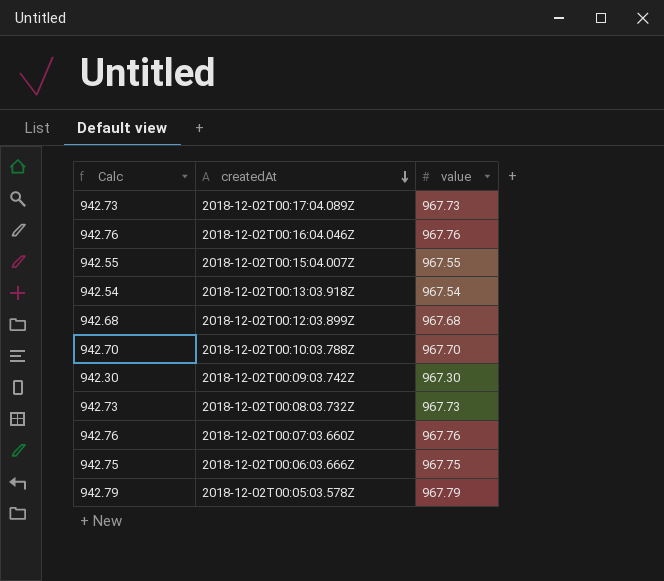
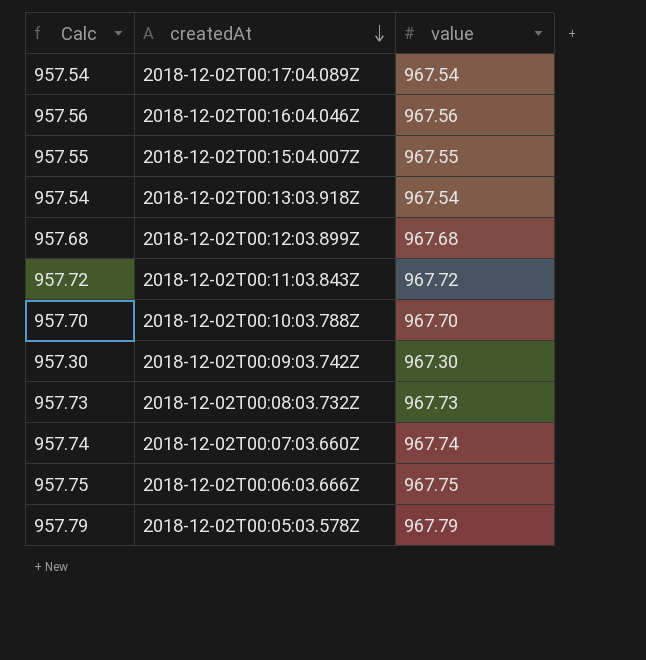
column Calc | formula: [value] - 25 -> [value] - 10
2018-12-02T00:17:04.089Z | value: 967.73 -> 967.54
2018-12-02T00:16:04.046Z | value: 967.76 -> 967.56
row 2018-12-02T00:11:03.843Z: none -> 957.72 | 967.72
2018-12-02T00:07:03.660Z | value: 967.76 -> 967.74

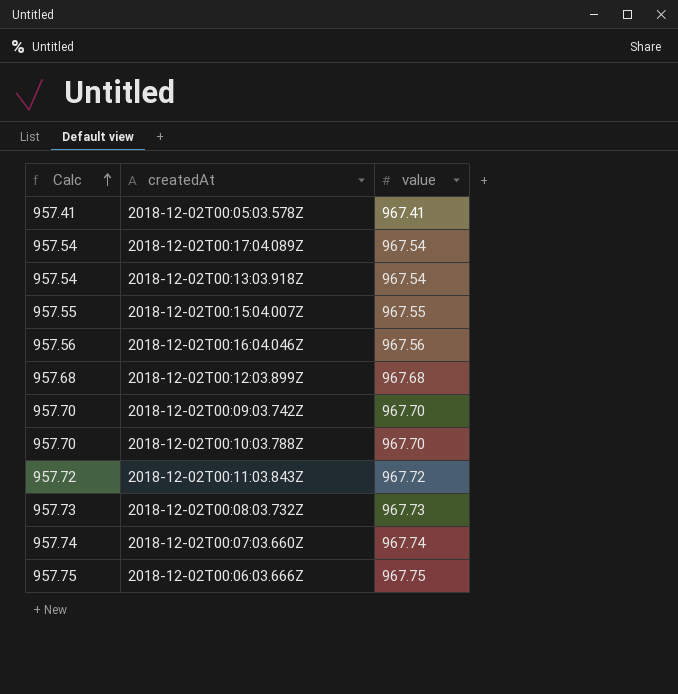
row order: createdAt descending -> Calc ascending
2018-12-02T00:05:03.578Z | Calc: 957.79 -> 957.41
2018-12-02T00:05:03.578Z | value: 967.79 -> 967.41
2018-12-02T00:09:03.742Z | Calc: 957.30 -> 957.70
2018-12-02T00:09:03.742Z | value: 967.30 -> 967.70

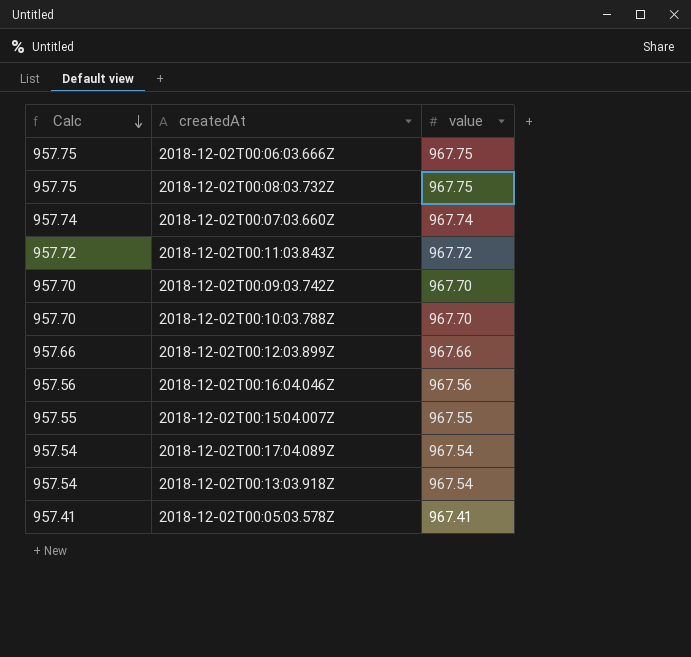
row order: Calc ascending -> Calc descending
2018-12-02T00:08:03.732Z | Calc: 957.73 -> 957.75
2018-12-02T00:08:03.732Z | value: 967.73 -> 967.75
2018-12-02T00:12:03.899Z | Calc: 957.68 -> 957.66
2018-12-02T00:12:03.899Z | value: 967.68 -> 967.66

